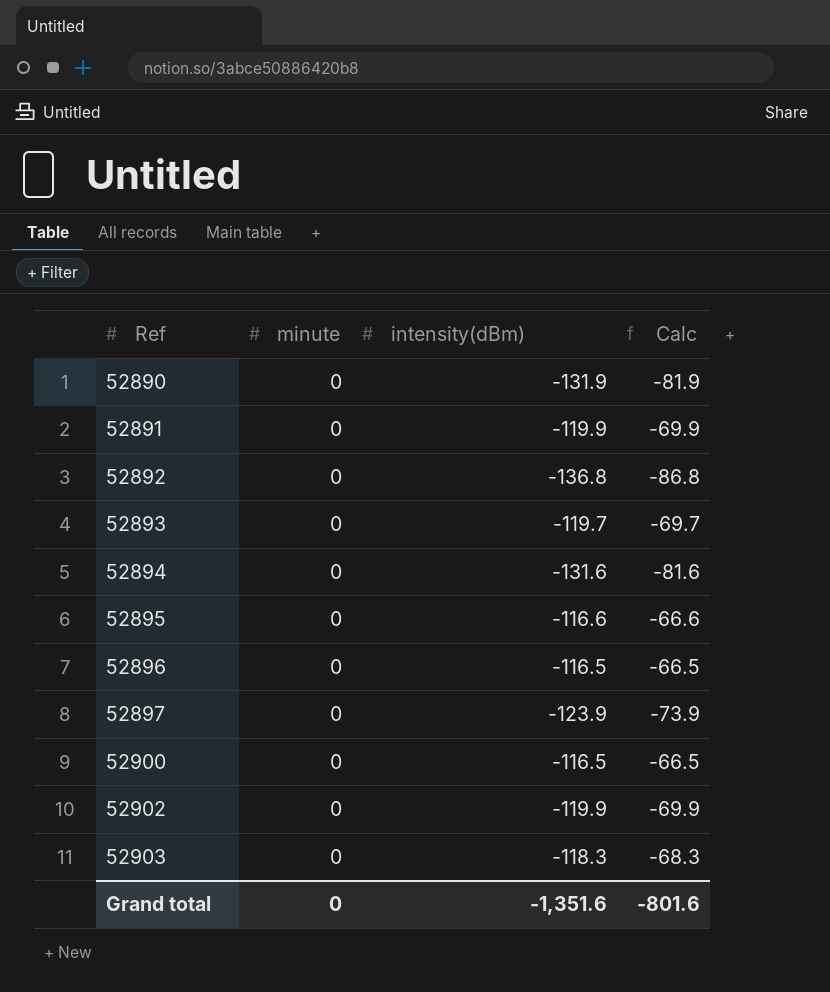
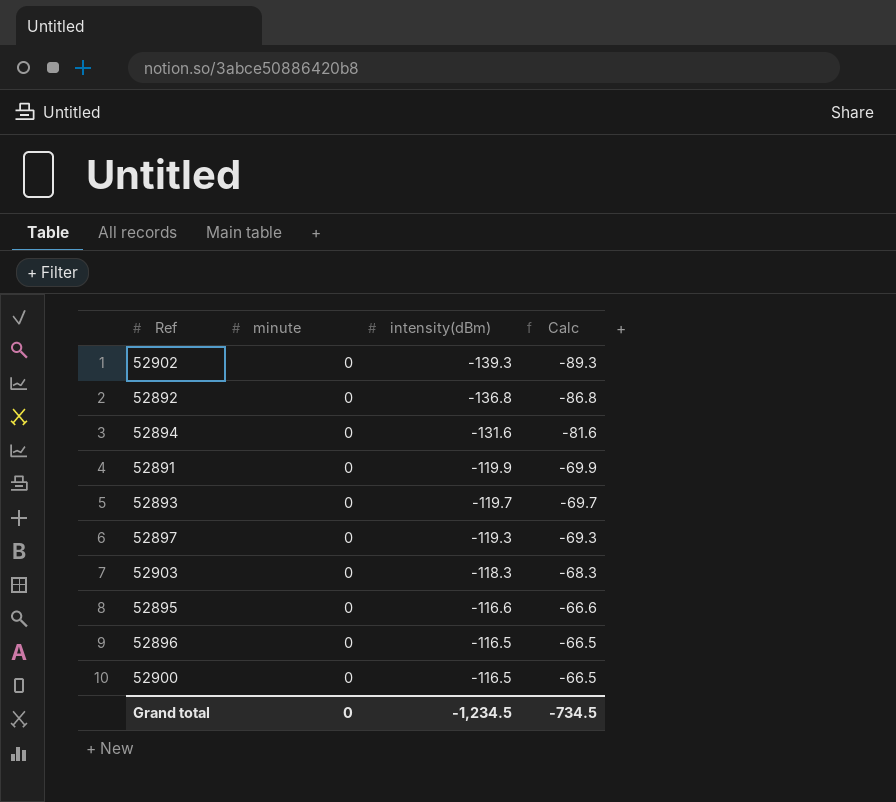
row order: Ref ascending -> intensity(dBm) ascending
row 52890: 0 | -131.9 | -81.9 -> none
52902 | intensity(dBm): -119.9 -> -139.3
52902 | Calc: -69.9 -> -89.3
52897 | intensity(dBm): -123.9 -> -119.3
52897 | Calc: -73.9 -> -69.3
Grand total | intensity(dBm): -1,351.6 -> -1,234.5
Grand total | Calc: -801.6 -> -734.5

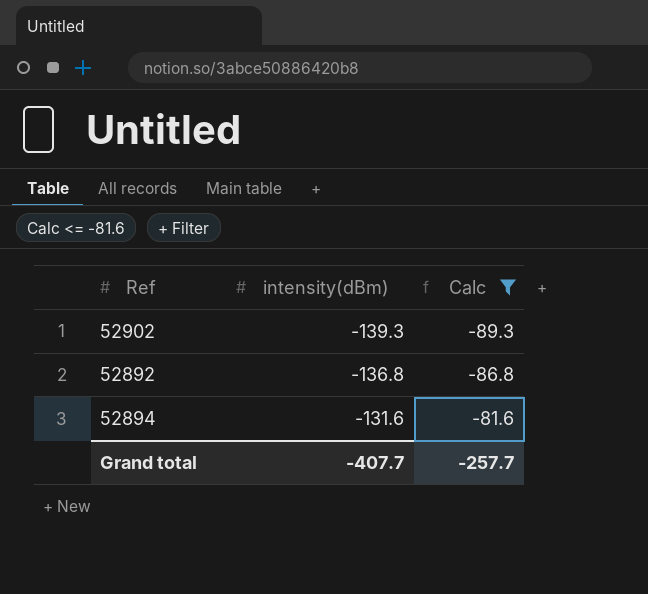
filter: none -> Calc <= -81.6
column minute | position: 2 -> none
Grand total | intensity(dBm): -1,234.5 -> -407.7
Grand total | Calc: -734.5 -> -257.7

